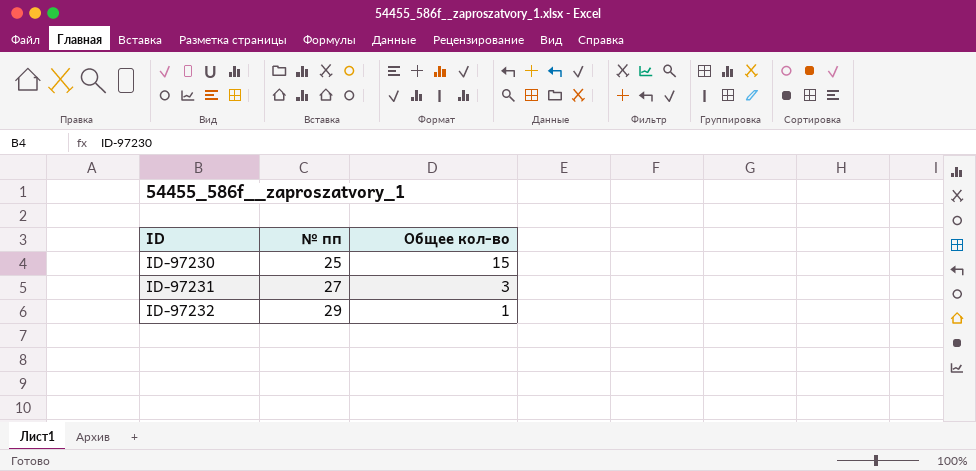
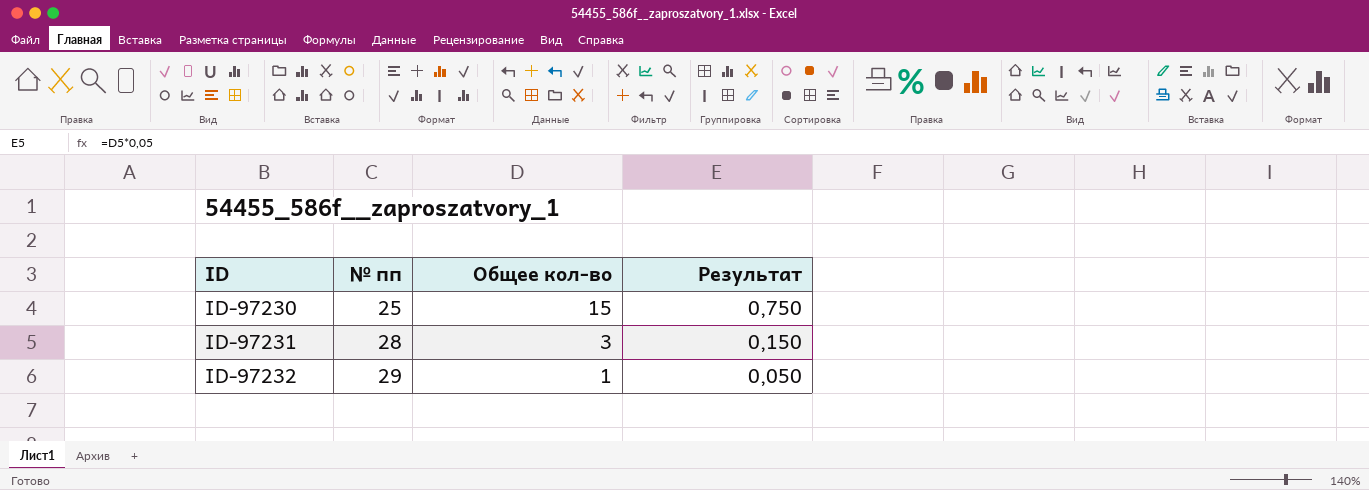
column Результат | formula: none -> [Общее кол-во] * 0,05
ID-97231 | № пп: 27 -> 28

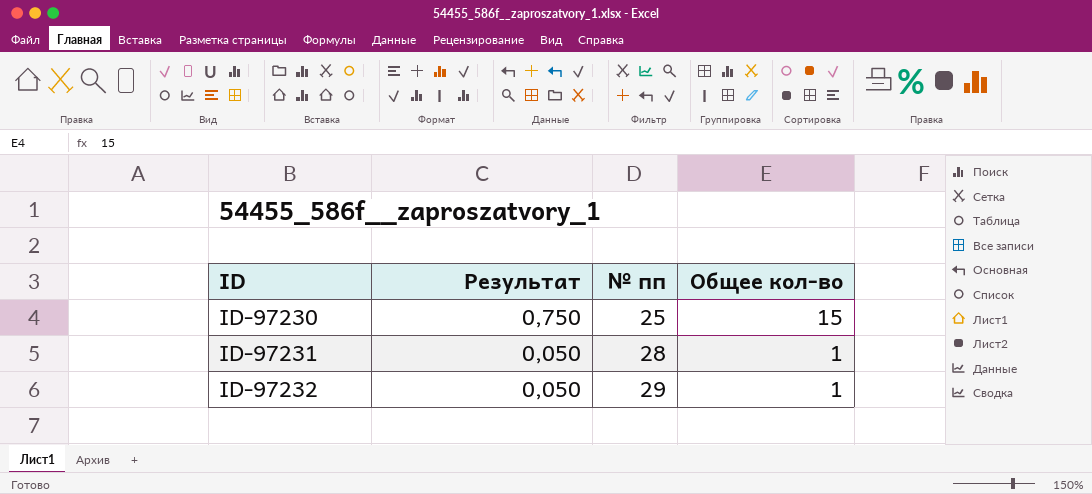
column Результат | position: 4 -> 2
ID-97231 | Результат: 0,150 -> 0,050
ID-97231 | Общее кол-во: 3 -> 1

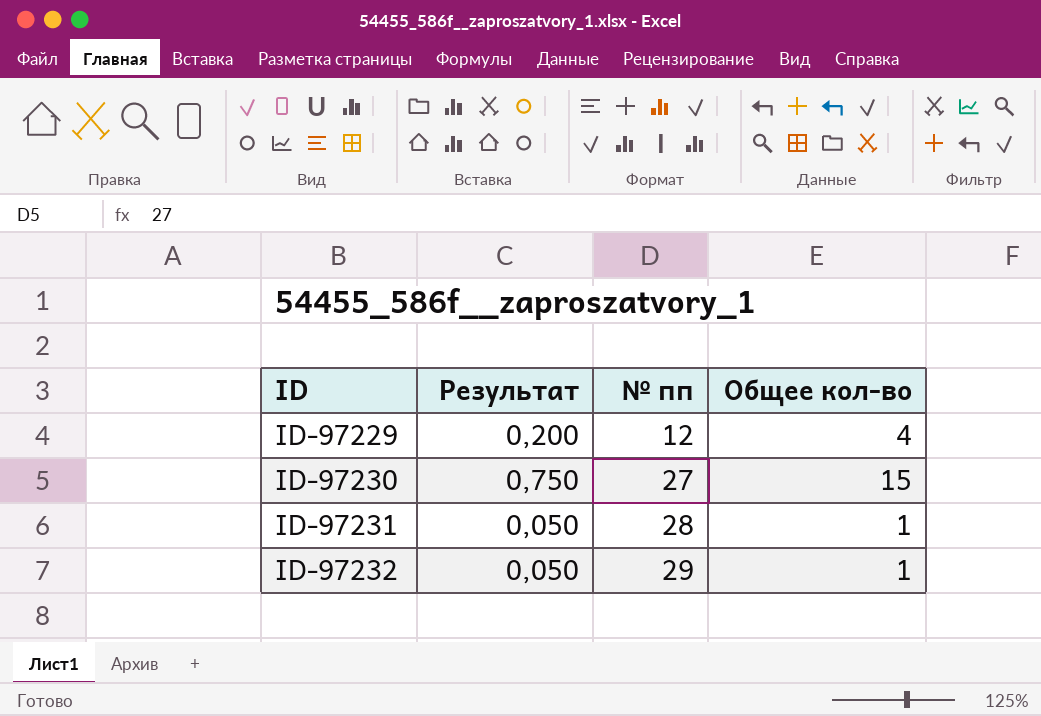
row ID-97229: none -> 0,200 | 12 | 4
ID-97230 | № пп: 25 -> 27

